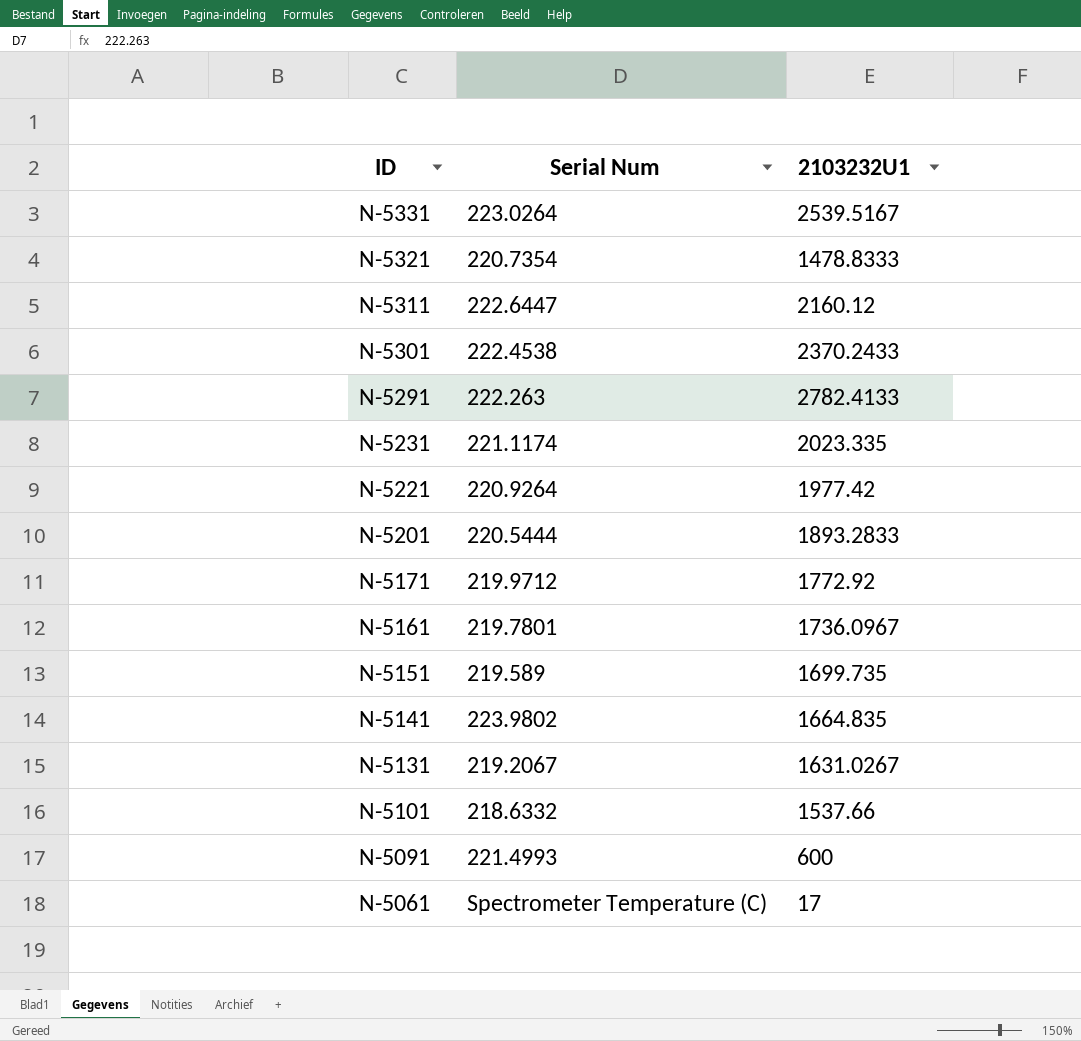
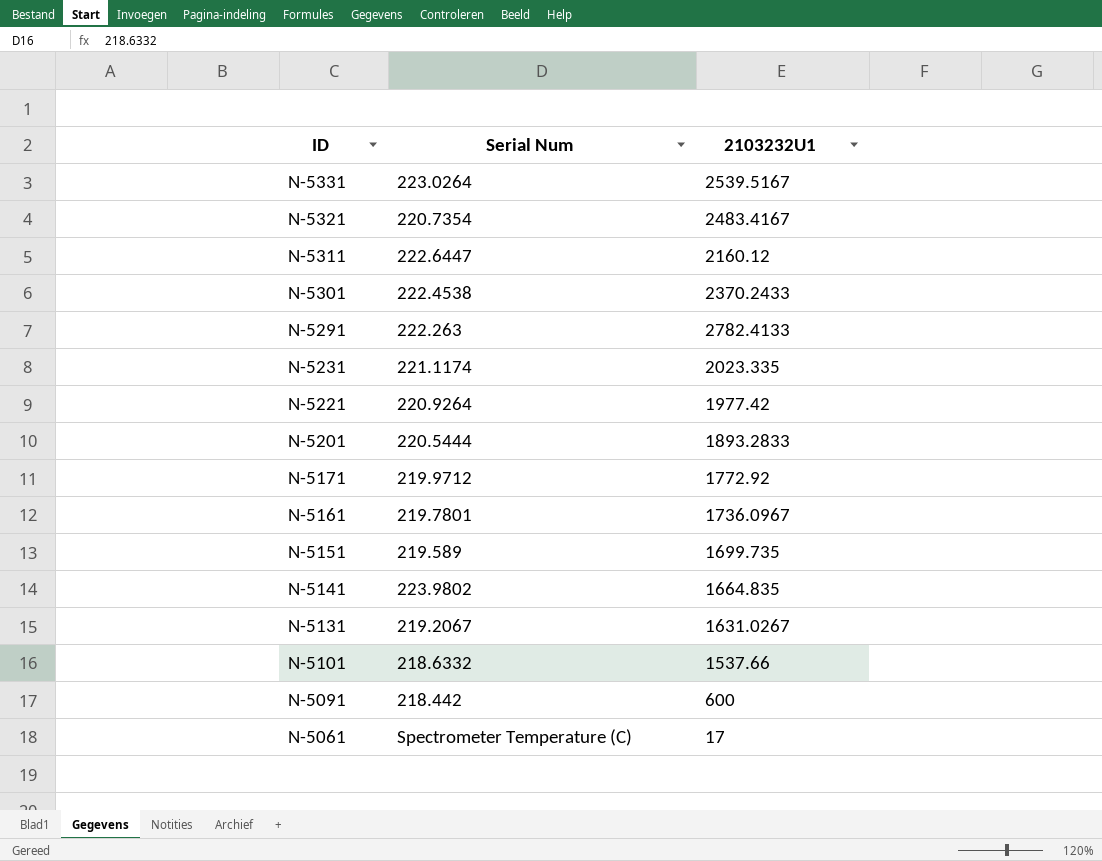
N-5321 | 2103232U1: 1478.8333 -> 2483.4167
N-5091 | Serial Num: 221.4993 -> 218.442

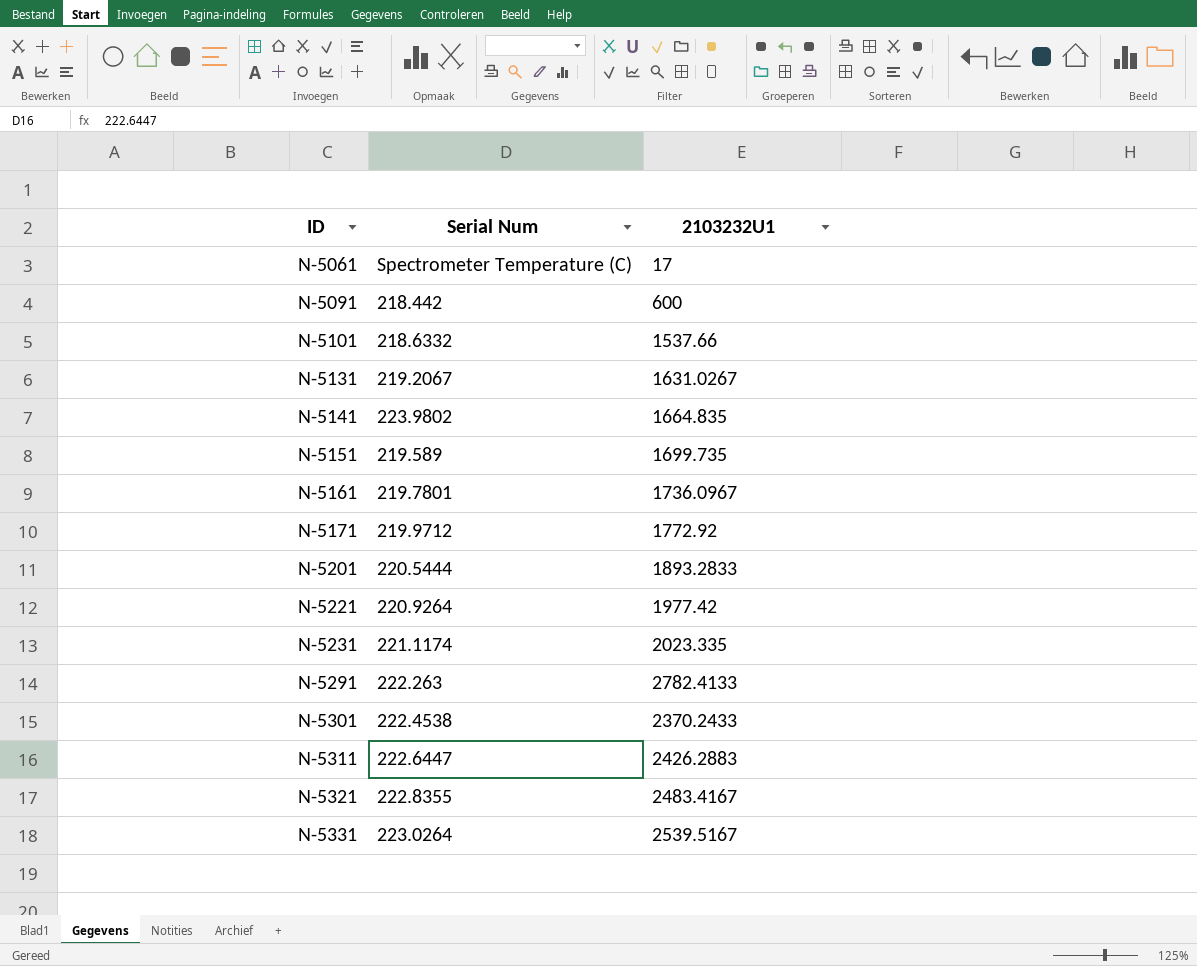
row order: ID descending -> ID ascending
N-5311 | 2103232U1: 2160.12 -> 2426.2883
N-5321 | Serial Num: 220.7354 -> 222.8355

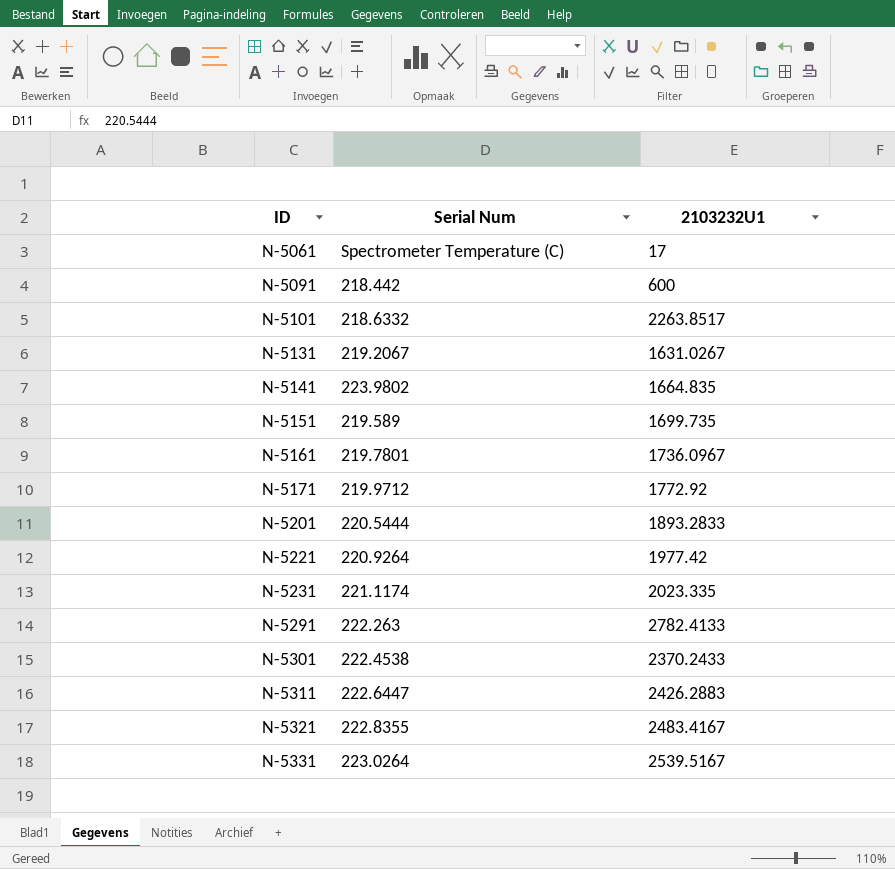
N-5101 | 2103232U1: 1537.66 -> 2263.8517

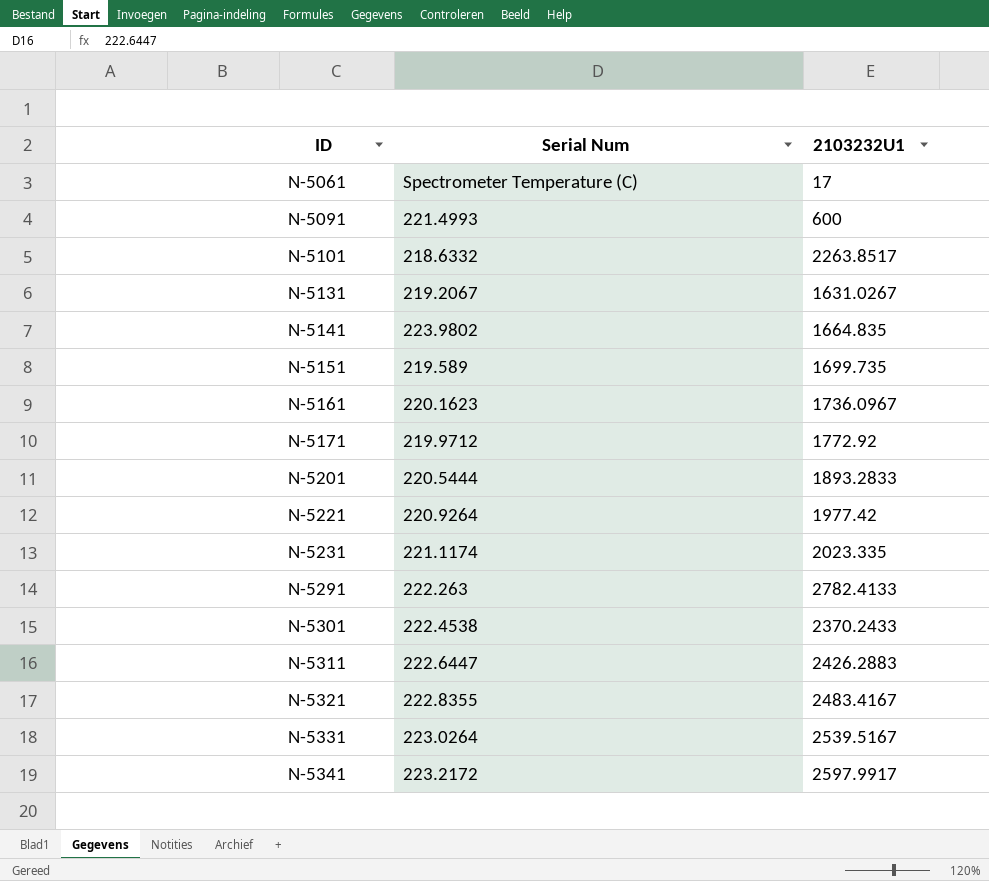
N-5091 | Serial Num: 218.442 -> 221.4993
N-5161 | Serial Num: 219.7801 -> 220.1623
row N-5341: none -> 223.2172 | 2597.9917

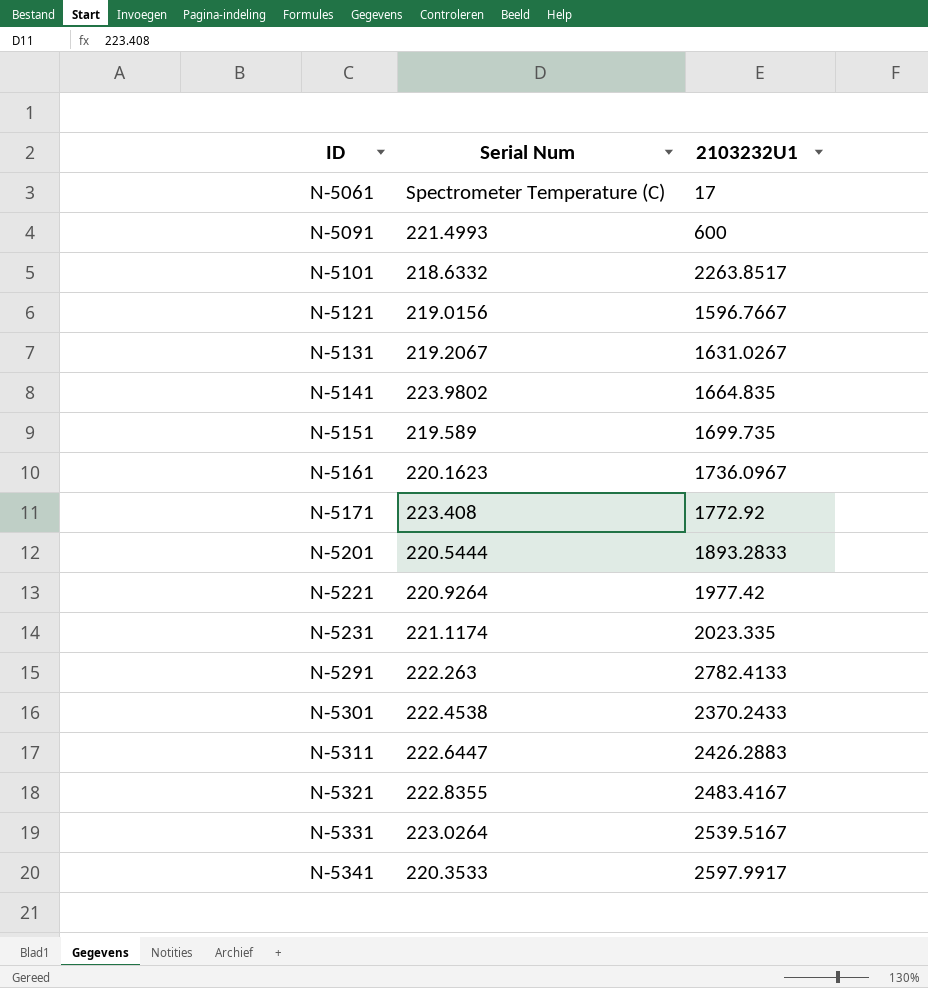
row N-5121: none -> 219.0156 | 1596.7667
N-5171 | Serial Num: 219.9712 -> 223.408
N-5341 | Serial Num: 223.2172 -> 220.3533

